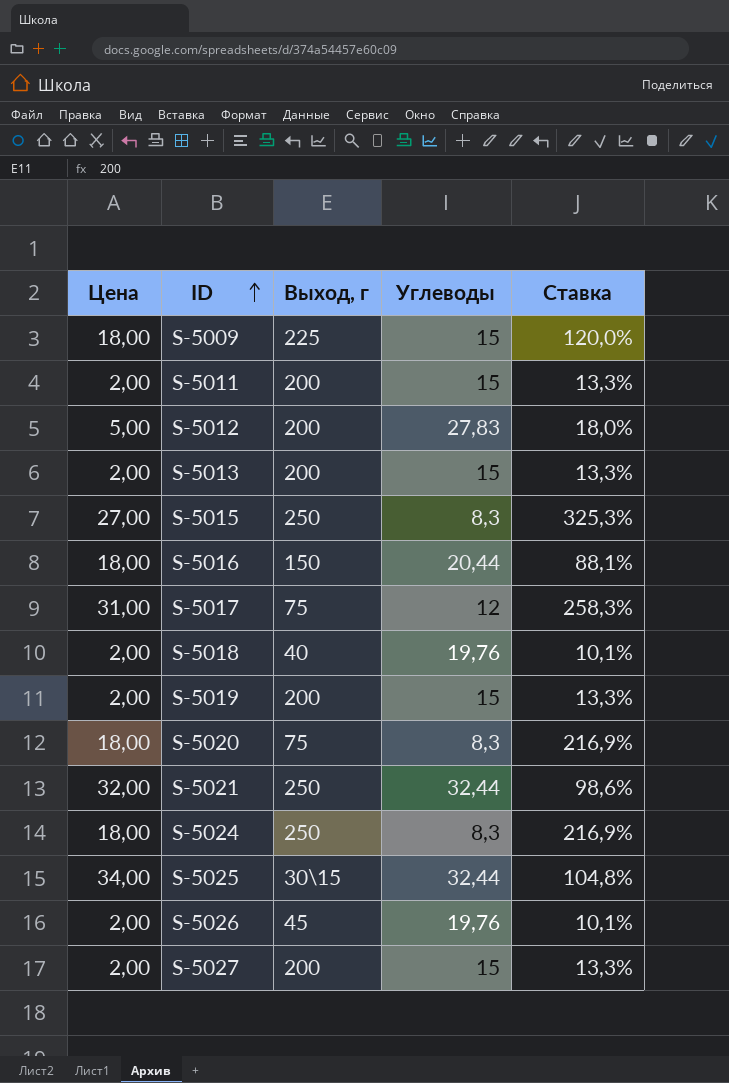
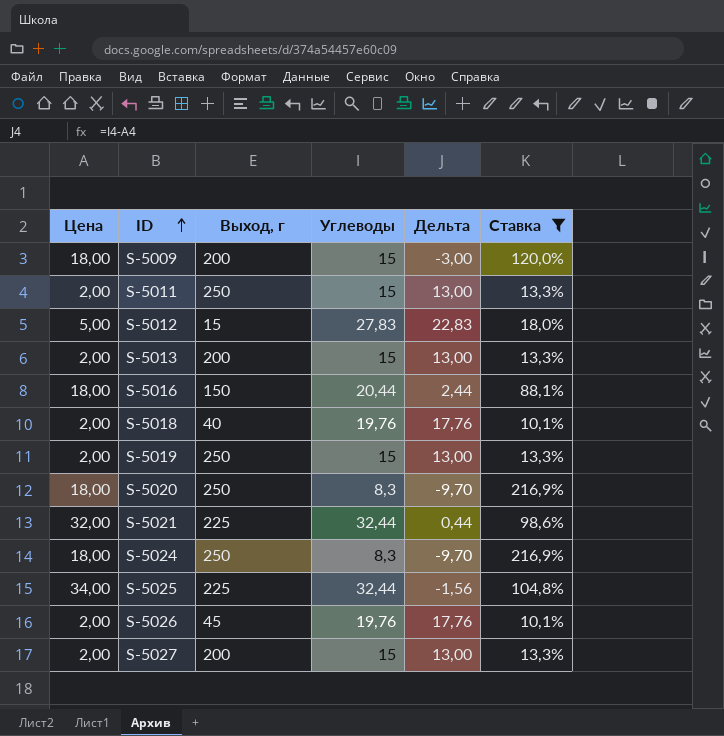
filter: none -> Ставка <= 216,9%
column Дельта | formula: none -> [Углеводы] - [Цена]
S-5009 | Выход, г: 225 -> 200
S-5011 | Выход, г: 200 -> 250
S-5012 | Выход, г: 200 -> 15
S-5019 | Выход, г: 200 -> 250
S-5020 | Выход, г: 75 -> 250
S-5021 | Выход, г: 250 -> 225
S-5025 | Выход, г: 30\15 -> 225

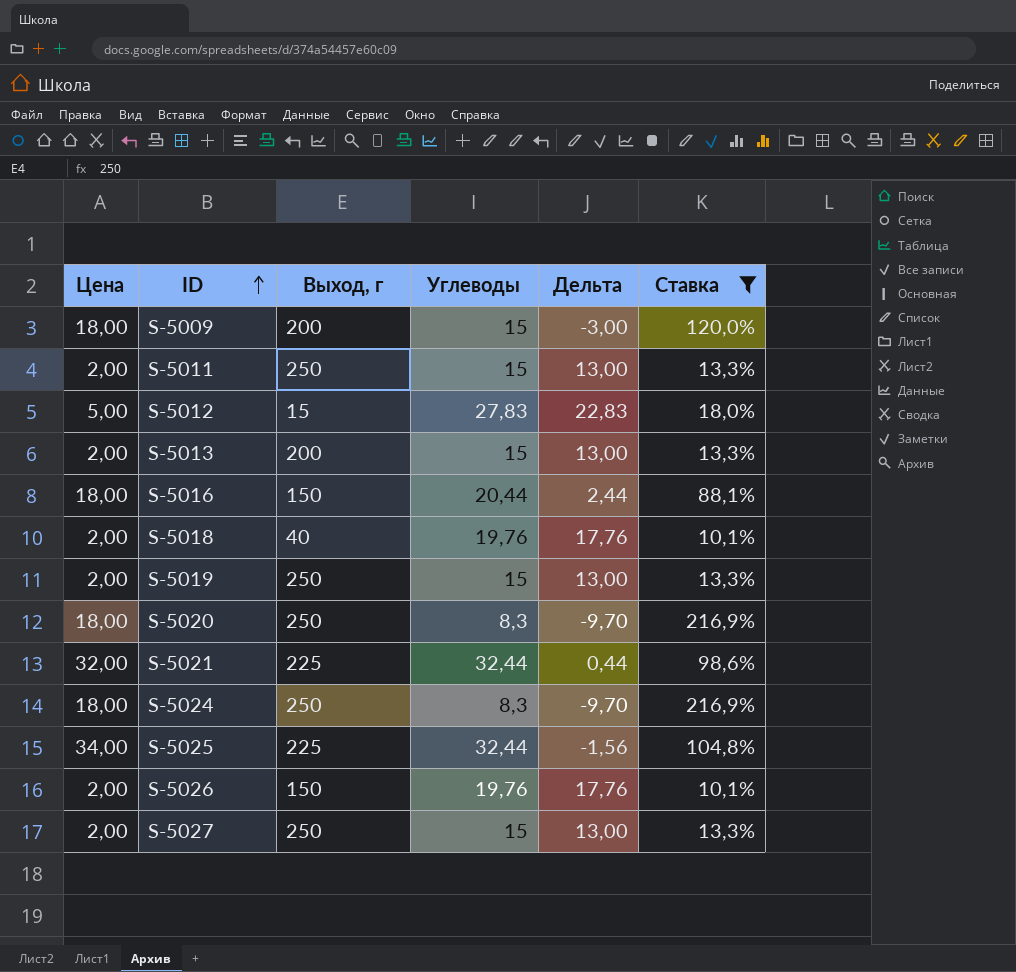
S-5026 | Выход, г: 45 -> 150
S-5027 | Выход, г: 200 -> 250

